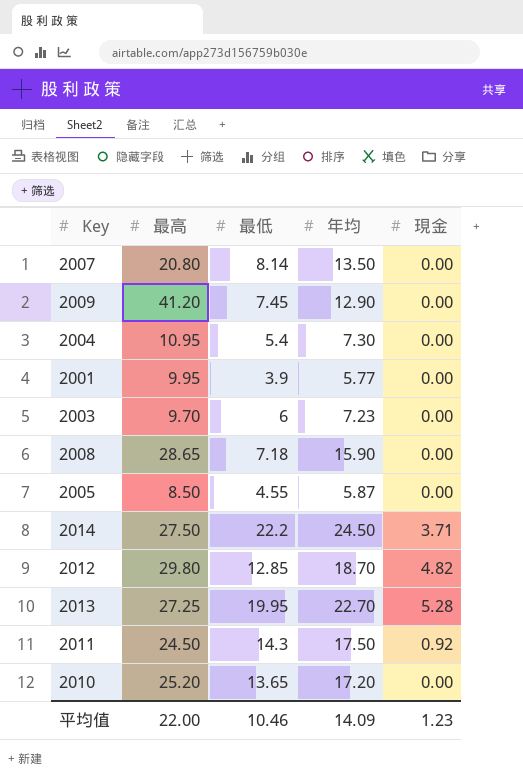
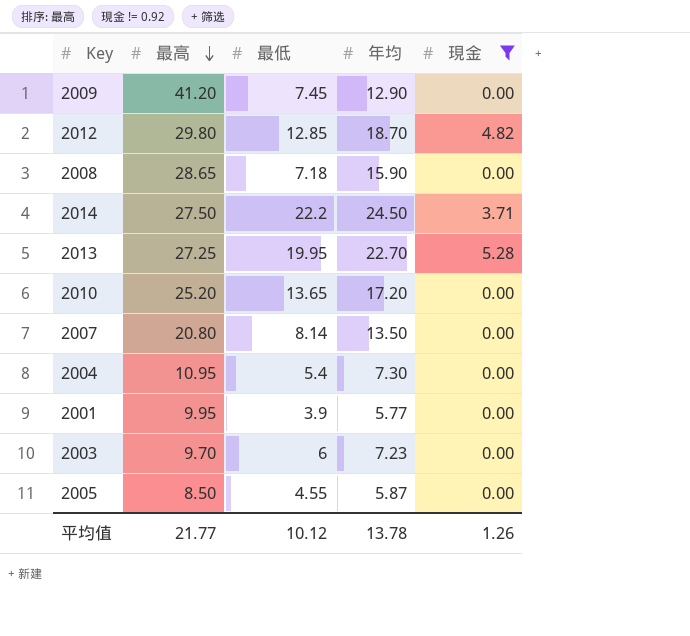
filter: none -> 現金 != 0.92
row order: none -> 最高 descending
平均值 | 最高: 22.00 -> 21.77
平均值 | 最低: 10.46 -> 10.12
平均值 | 年均: 14.09 -> 13.78
平均值 | 現金: 1.23 -> 1.26

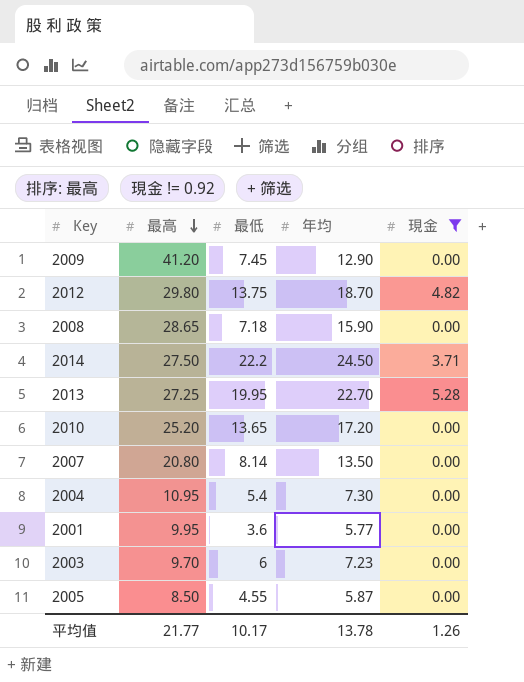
2012 | 最低: 12.85 -> 13.75
2001 | 最低: 3.9 -> 3.6
平均值 | 最低: 10.12 -> 10.17

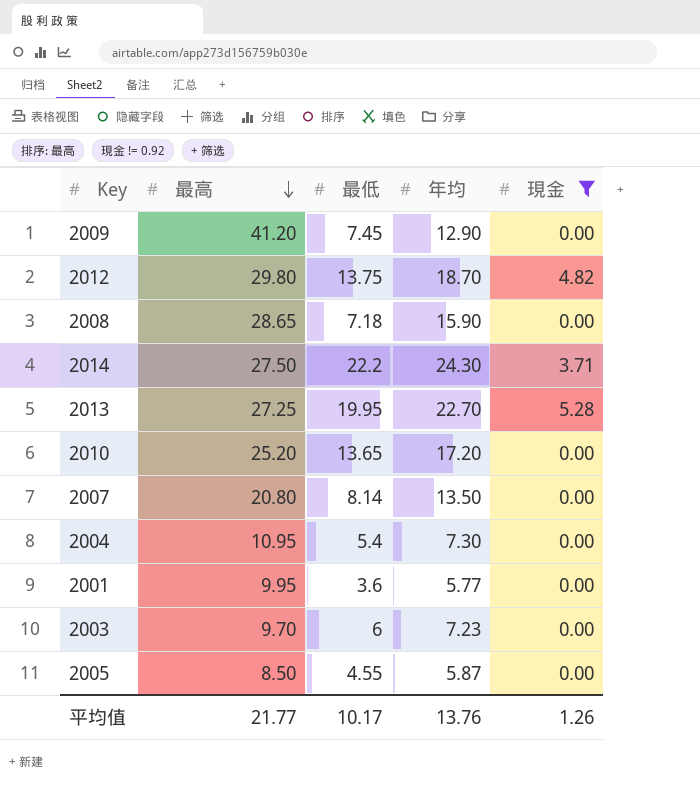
2014 | 年均: 24.50 -> 24.30
平均值 | 年均: 13.78 -> 13.76

